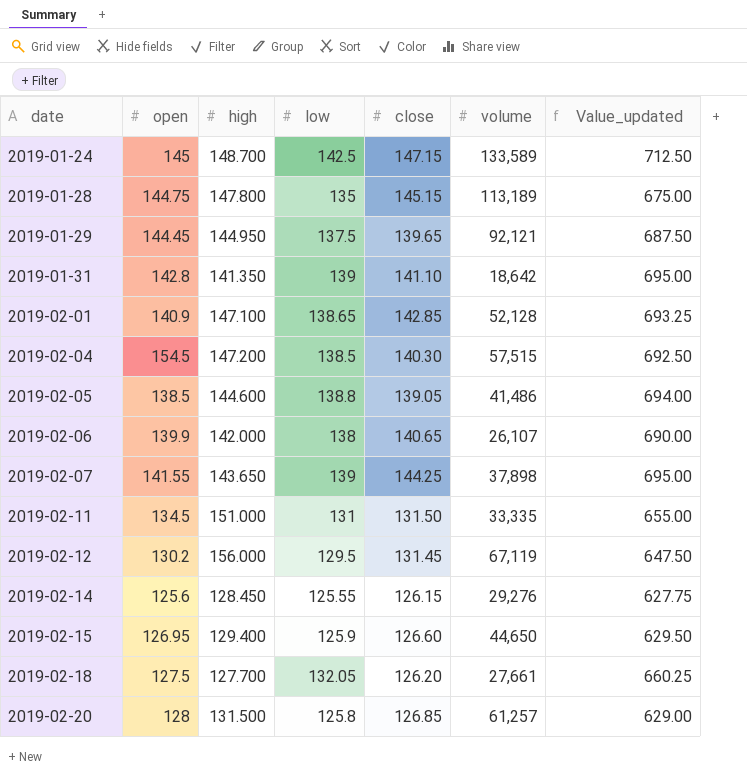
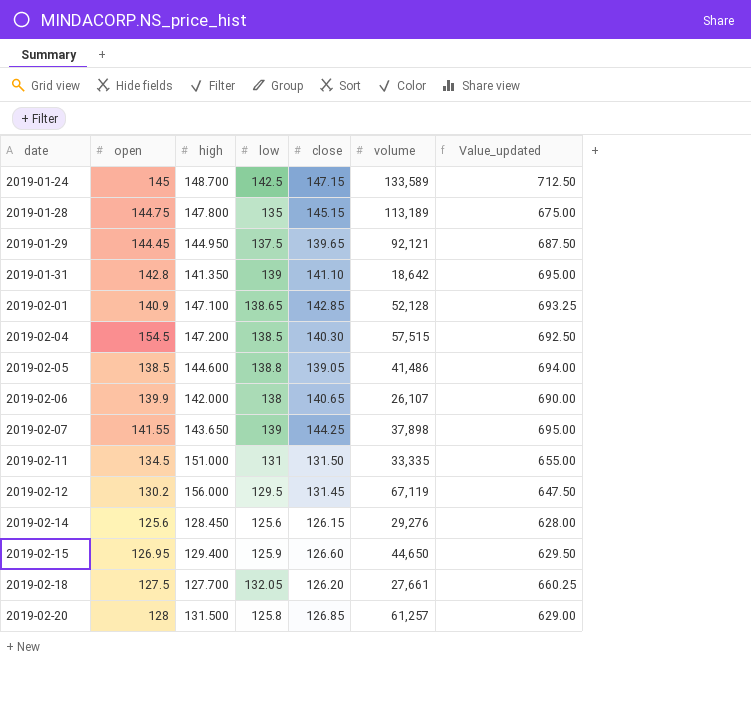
2019-02-14 | low: 125.55 -> 125.6
2019-02-14 | Value_updated: 627.75 -> 628.00

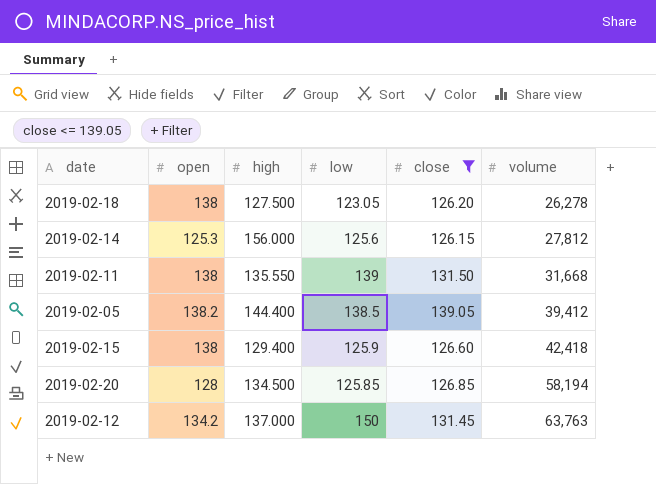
filter: none -> close <= 139.05
row order: date ascending -> volume ascending
column Value_updated | formula: [low] * 5 -> none
2019-02-18 | open: 127.5 -> 138
2019-02-18 | high: 127.700 -> 127.500
2019-02-18 | low: 132.05 -> 123.05
2019-02-18 | volume: 27,661 -> 26,278
2019-02-14 | open: 125.6 -> 125.3
2019-02-14 | high: 128.450 -> 156.000
2019-02-14 | volume: 29,276 -> 27,812
2019-02-11 | open: 134.5 -> 138
2019-02-11 | high: 151.000 -> 135.550
2019-02-11 | low: 131 -> 139
2019-02-11 | volume: 33,335 -> 31,668
2019-02-05 | open: 138.5 -> 138.2
2019-02-05 | high: 144.600 -> 144.400
2019-02-05 | low: 138.8 -> 138.5
2019-02-05 | volume: 41,486 -> 39,412
2019-02-15 | open: 126.95 -> 138
2019-02-15 | volume: 44,650 -> 42,418
2019-02-20 | high: 131.500 -> 134.500
2019-02-20 | low: 125.8 -> 125.85
2019-02-20 | volume: 61,257 -> 58,194
2019-02-12 | open: 130.2 -> 134.2
2019-02-12 | high: 156.000 -> 137.000
2019-02-12 | low: 129.5 -> 150
2019-02-12 | volume: 67,119 -> 63,763

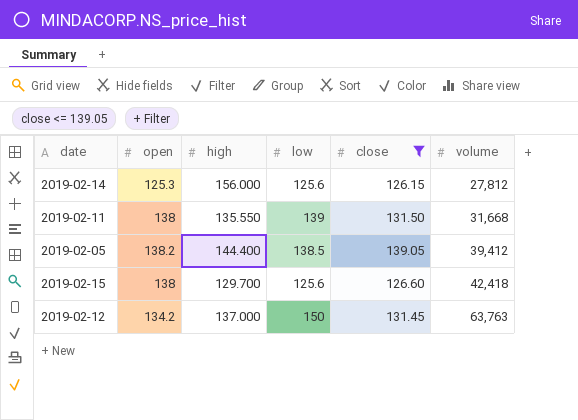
row 2019-02-18: 138 | 127.500 | 123.05 | 126.20 | 26,278 -> none
row 2019-02-20: 128 | 134.500 | 125.85 | 126.85 | 58,194 -> none
2019-02-15 | high: 129.400 -> 129.700
2019-02-15 | low: 125.9 -> 125.6

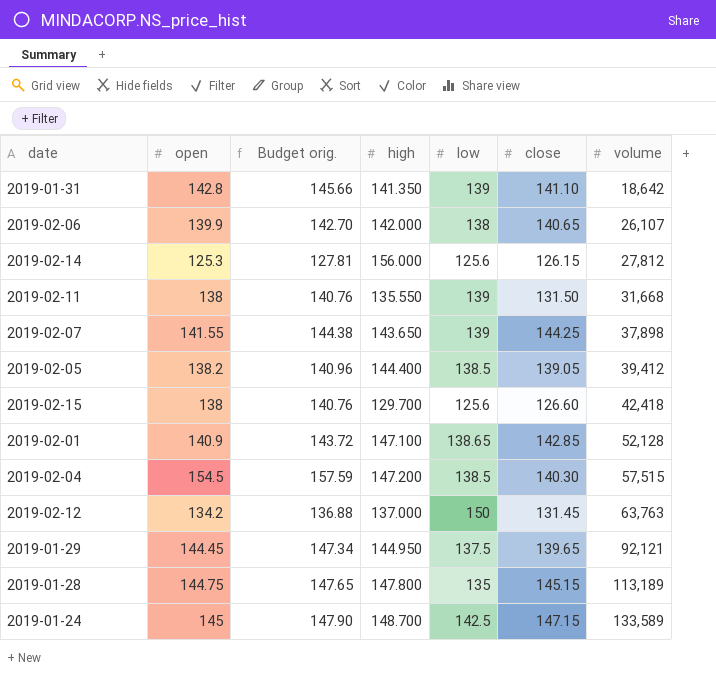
filter: close <= 139.05 -> none
column Budget orig. | formula: none -> [open] * 1.02

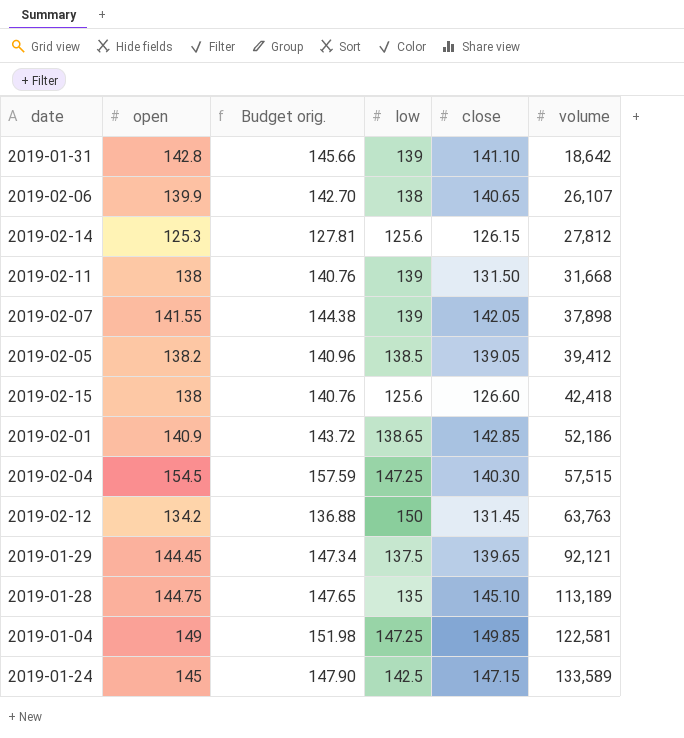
column high | position: 4 -> none
2019-02-07 | close: 144.25 -> 142.05
2019-02-01 | volume: 52,128 -> 52,186
2019-02-04 | low: 138.5 -> 147.25
2019-01-28 | close: 145.15 -> 145.10
row 2019-01-04: none -> 149 | 151.98 | 147.25 | 149.85 | 122,581

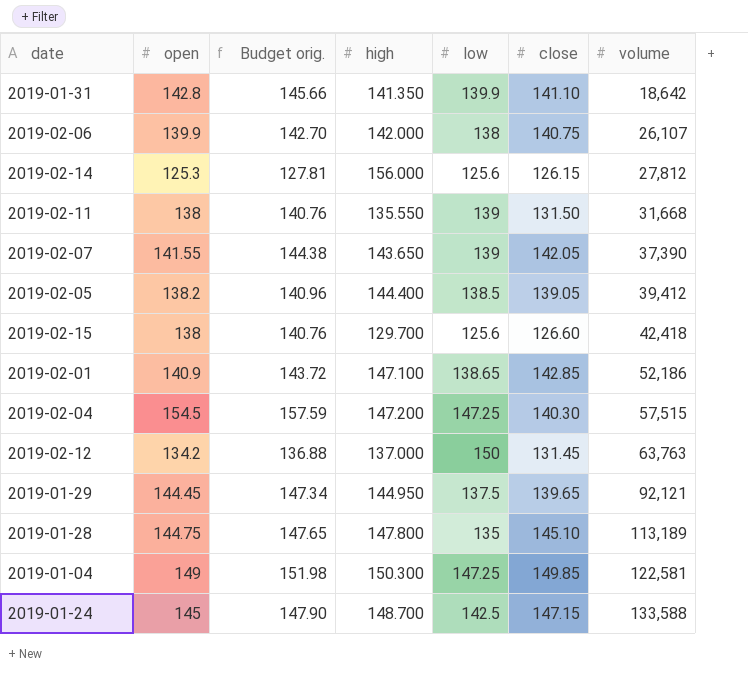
column high | position: none -> 4
2019-01-31 | low: 139 -> 139.9
2019-02-06 | close: 140.65 -> 140.75
2019-02-07 | volume: 37,898 -> 37,390
2019-01-24 | volume: 133,589 -> 133,588

